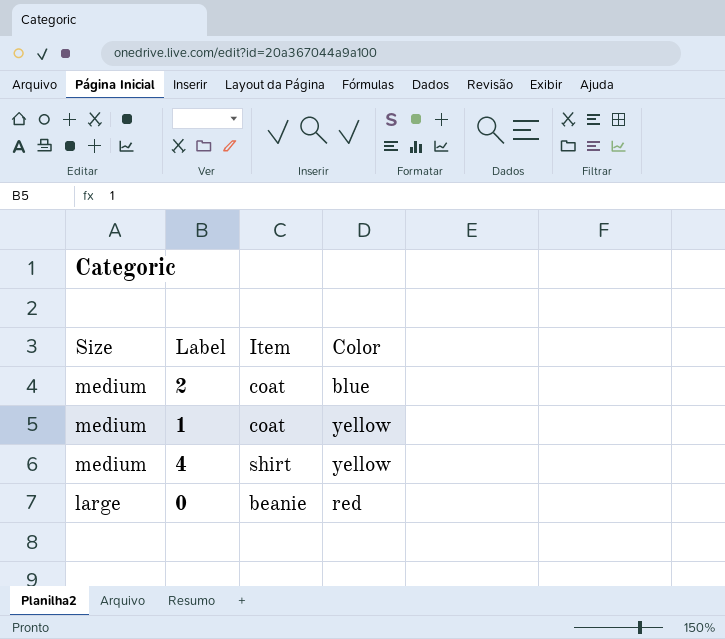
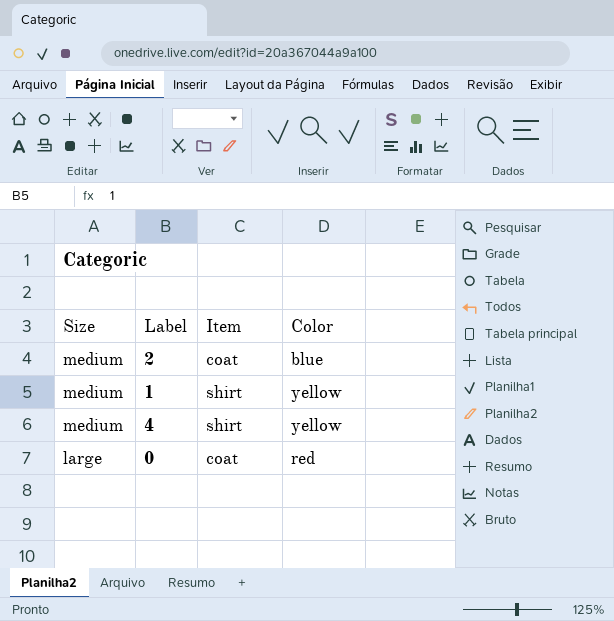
1 | Item: coat -> shirt
0 | Item: beanie -> coat

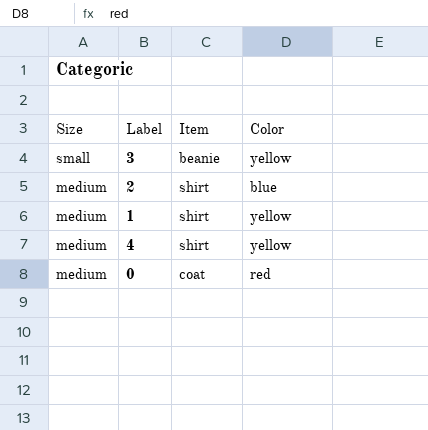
row 3: none -> small | beanie | yellow
2 | Item: coat -> shirt
0 | Size: large -> medium

